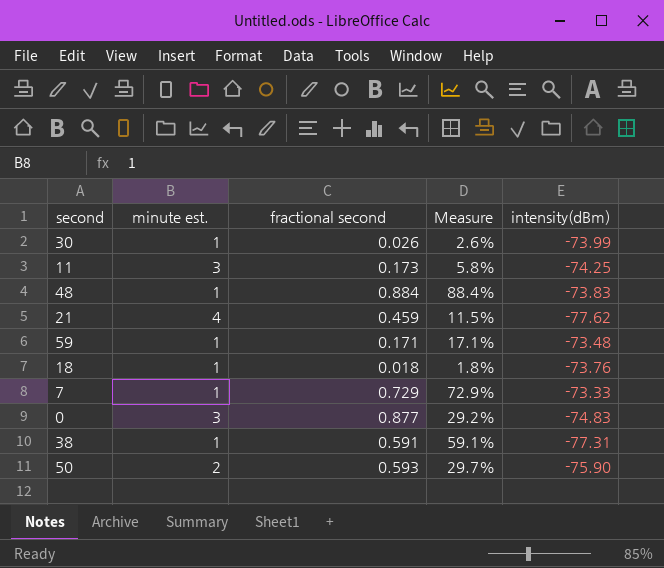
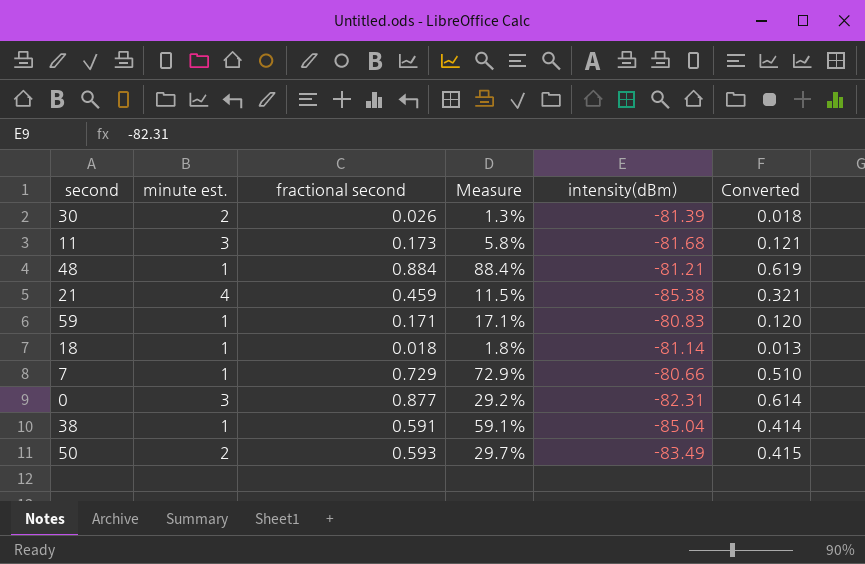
column Converted | formula: none -> [fractional second] * 0.7
30 | minute est.: 1 -> 2
30 | Measure: 2.6% -> 1.3%
30 | intensity(dBm): -73.99 -> -81.39
11 | intensity(dBm): -74.25 -> -81.68
48 | intensity(dBm): -73.83 -> -81.21
21 | intensity(dBm): -77.62 -> -85.38
59 | intensity(dBm): -73.48 -> -80.83
18 | intensity(dBm): -73.76 -> -81.14
7 | intensity(dBm): -73.33 -> -80.66
0 | intensity(dBm): -74.83 -> -82.31
38 | intensity(dBm): -77.31 -> -85.04
50 | intensity(dBm): -75.90 -> -83.49

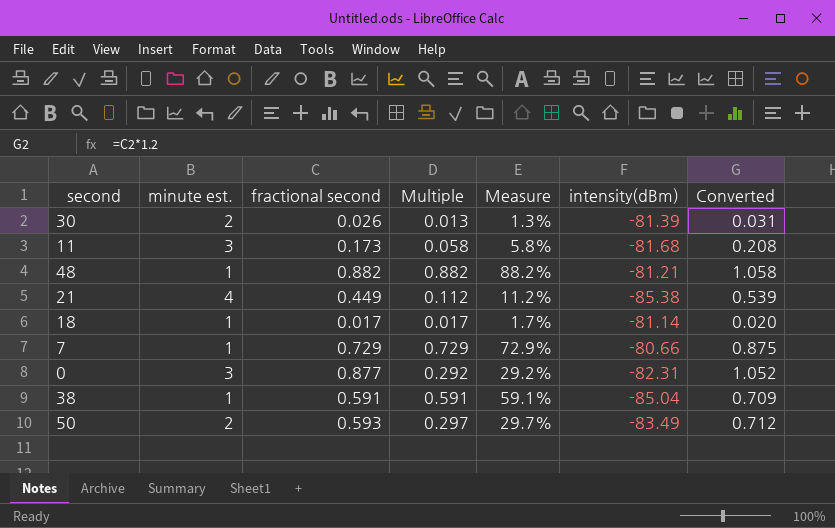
column Multiple | formula: none -> [fractional second] / [minute est.]
column Converted | formula: [fractional second] * 0.7 -> [fractional second] * 1.2
row 59: 1 | 0.171 | 17.1% | -80.83 | 0.120 -> none
48 | fractional second: 0.884 -> 0.882
48 | Measure: 88.4% -> 88.2%
21 | fractional second: 0.459 -> 0.449
21 | Measure: 11.5% -> 11.2%
18 | fractional second: 0.018 -> 0.017
18 | Measure: 1.8% -> 1.7%

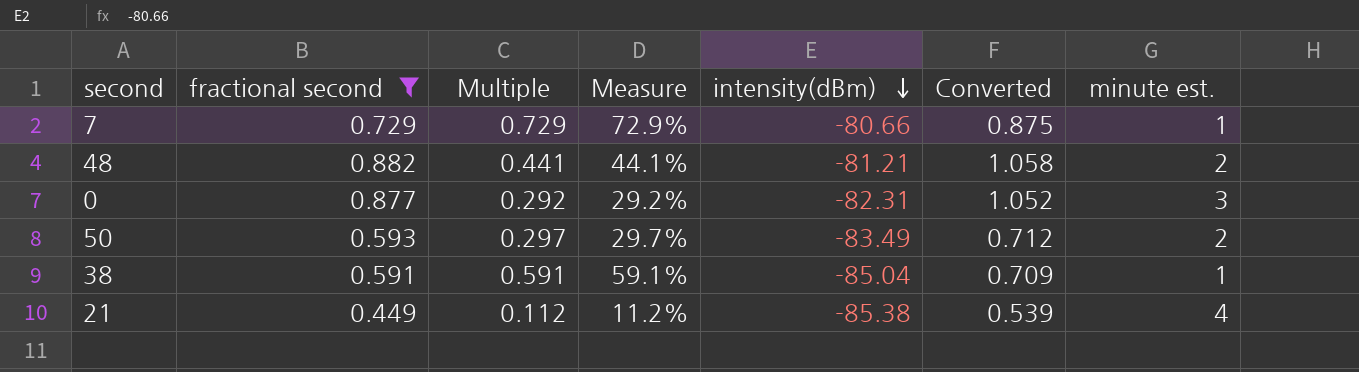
filter: none -> fractional second >= 0.449
row order: none -> intensity(dBm) descending
column minute est. | position: 2 -> 7
48 | Multiple: 0.882 -> 0.441
48 | Measure: 88.2% -> 44.1%
48 | minute est.: 1 -> 2

